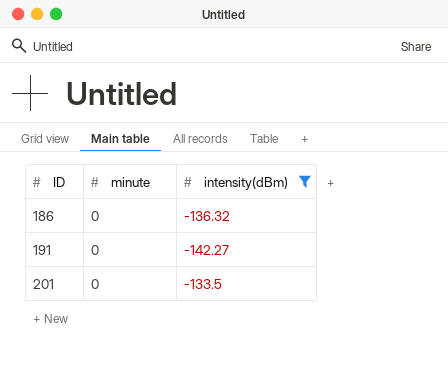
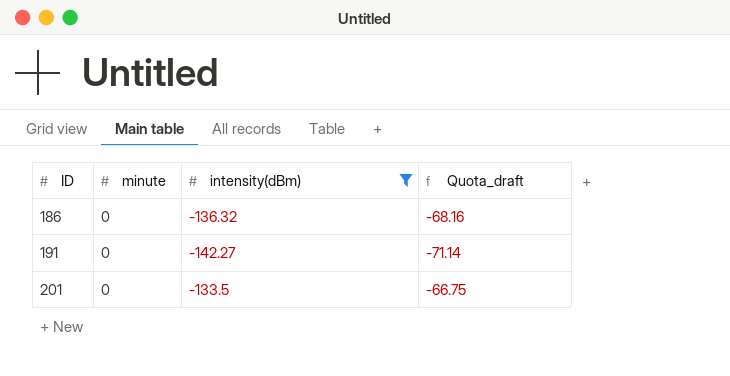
column Quota_draft | formula: none -> [intensity(dBm)] * 0.5

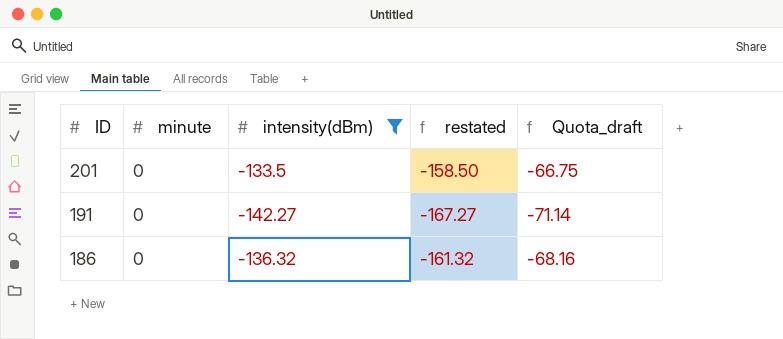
row order: ID ascending -> ID descending
column restated | formula: none -> [intensity(dBm)] - 25

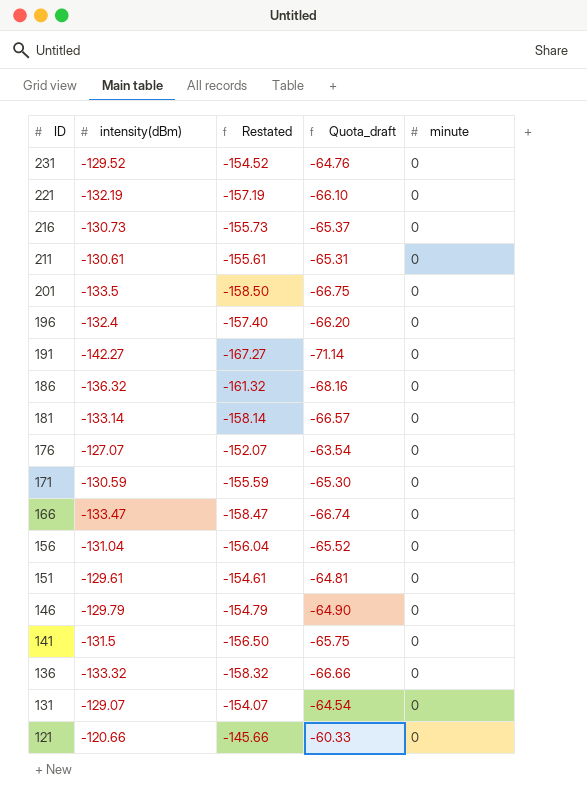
filter: intensity(dBm) <= -133.5 -> none
column name: restated -> Restated
column minute | position: 2 -> 5

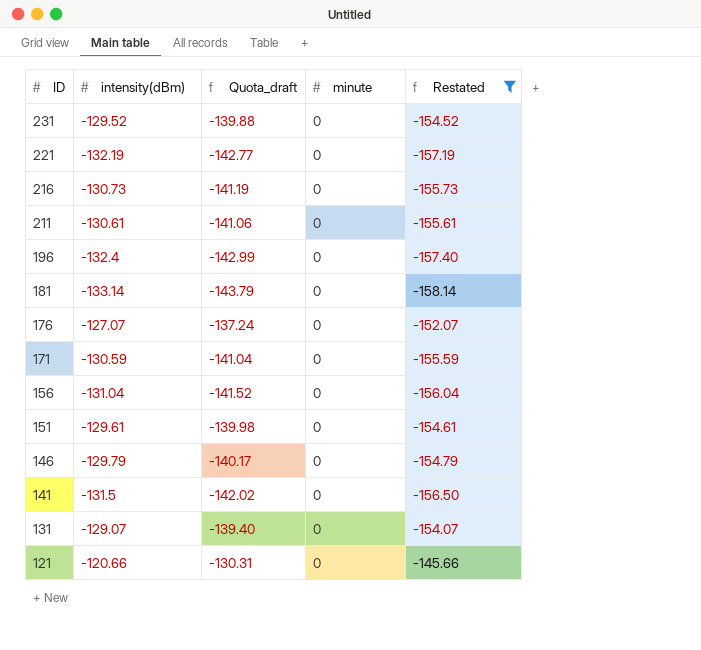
filter: none -> Restated >= -158.14
column Quota_draft | formula: [intensity(dBm)] * 0.5 -> [intensity(dBm)] * 1.08
column Restated | position: 3 -> 5

